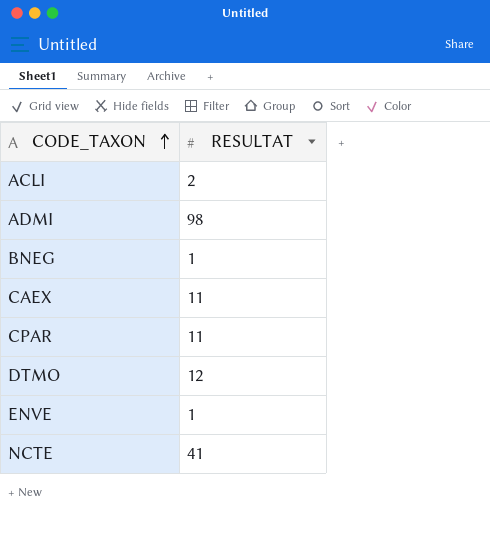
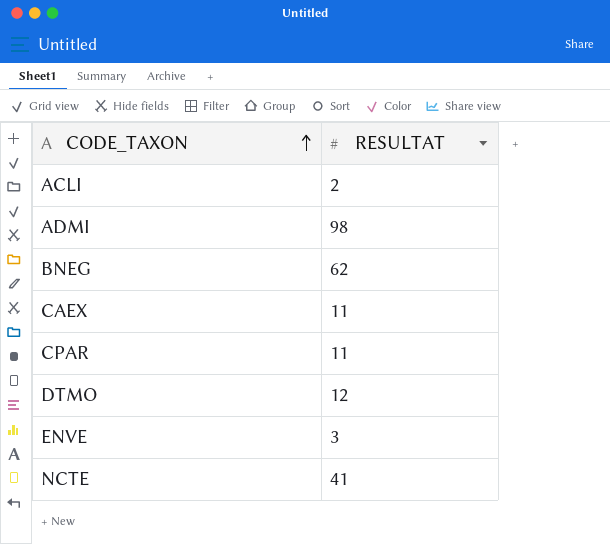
BNEG | RESULTAT: 1 -> 62
ENVE | RESULTAT: 1 -> 3

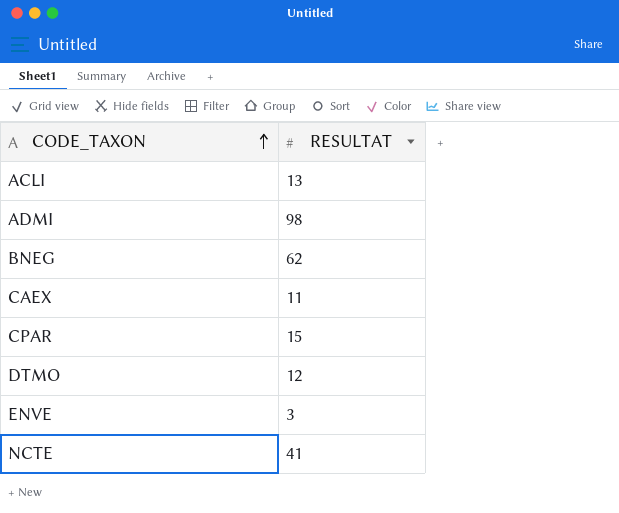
ACLI | RESULTAT: 2 -> 13
CPAR | RESULTAT: 11 -> 15

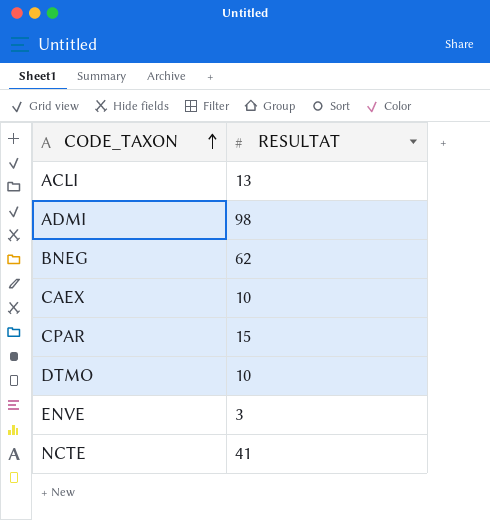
CAEX | RESULTAT: 11 -> 10
DTMO | RESULTAT: 12 -> 10

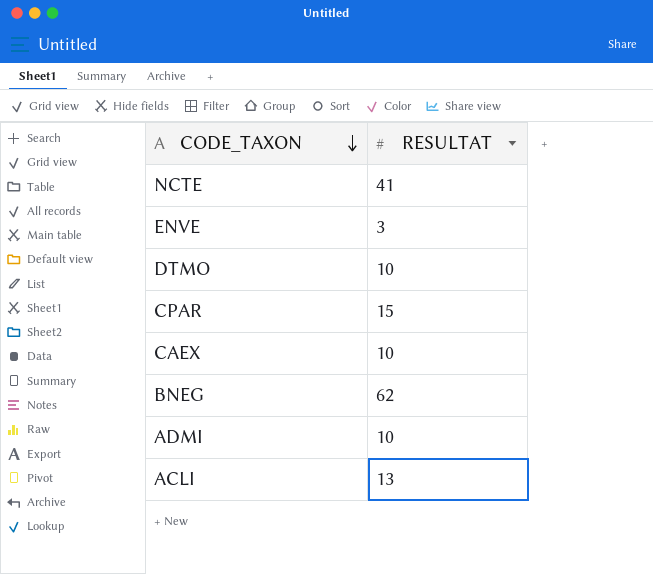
row order: CODE_TAXON ascending -> CODE_TAXON descending
ADMI | RESULTAT: 98 -> 10

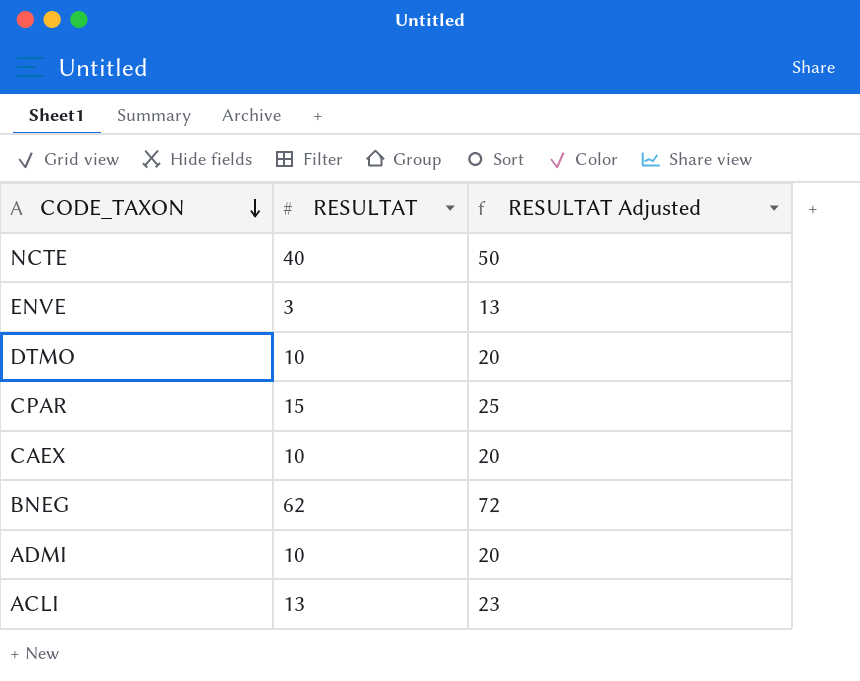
column RESULTAT Adjusted | formula: none -> [RESULTAT] + 10
NCTE | RESULTAT: 41 -> 40

